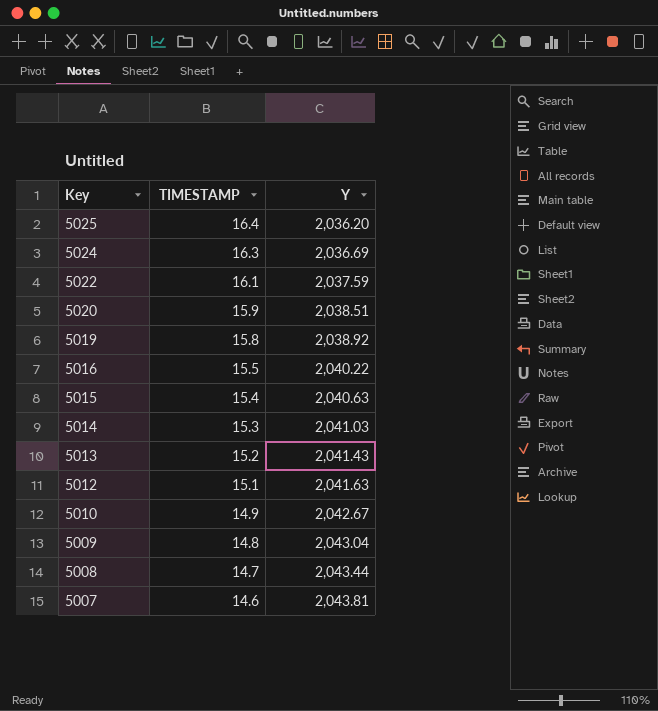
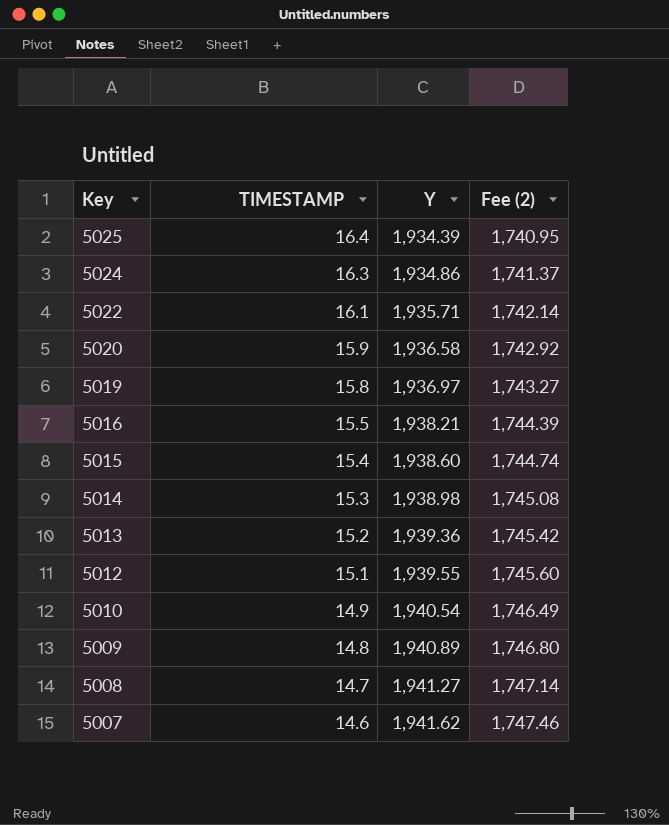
column Fee (2) | formula: none -> [Y] * 0.9
5025 | Y: 2,036.20 -> 1,934.39
5024 | Y: 2,036.69 -> 1,934.86
5022 | Y: 2,037.59 -> 1,935.71
5020 | Y: 2,038.51 -> 1,936.58
5019 | Y: 2,038.92 -> 1,936.97
5016 | Y: 2,040.22 -> 1,938.21
5015 | Y: 2,040.63 -> 1,938.60
5014 | Y: 2,041.03 -> 1,938.98
5013 | Y: 2,041.43 -> 1,939.36
5012 | Y: 2,041.63 -> 1,939.55
5010 | Y: 2,042.67 -> 1,940.54
5009 | Y: 2,043.04 -> 1,940.89
5008 | Y: 2,043.44 -> 1,941.27
5007 | Y: 2,043.81 -> 1,941.62

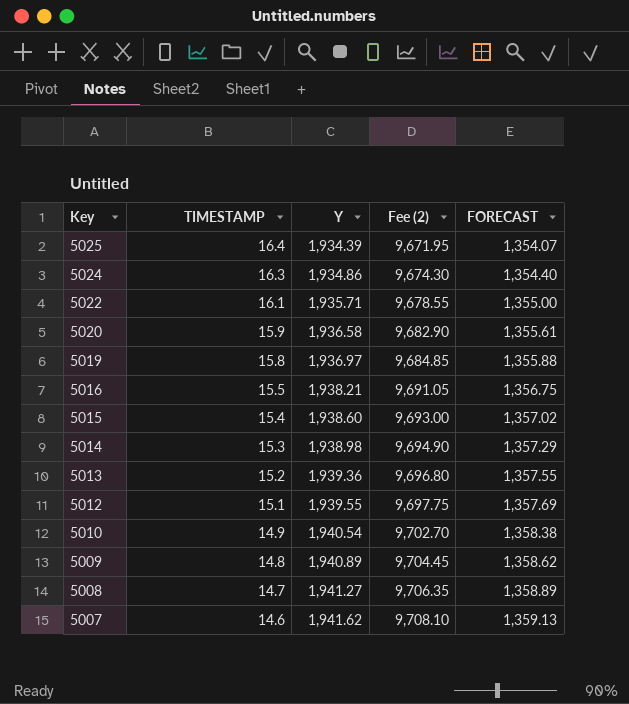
column Fee (2) | formula: [Y] * 0.9 -> [Y] * 5
column FORECAST | formula: none -> [Y] * 0.7

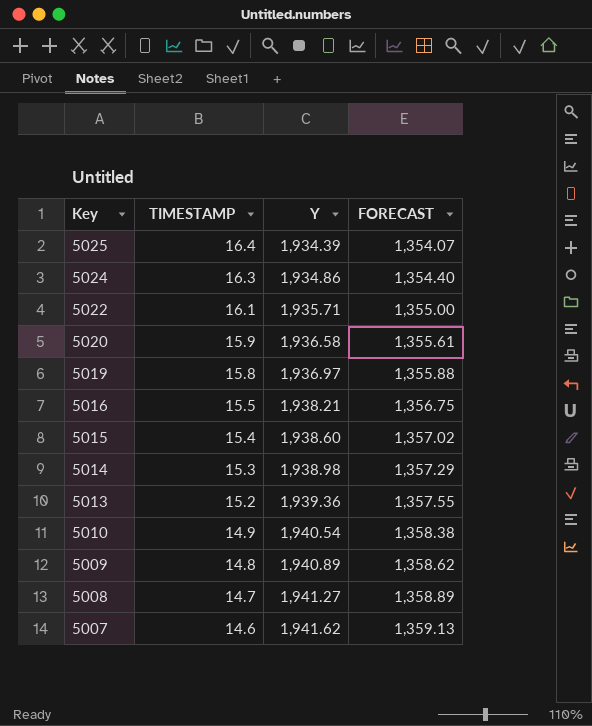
column Fee (2) | formula: [Y] * 5 -> none
row 5012: 15.1 | 1,939.55 | 9,697.75 | 1,357.69 -> none

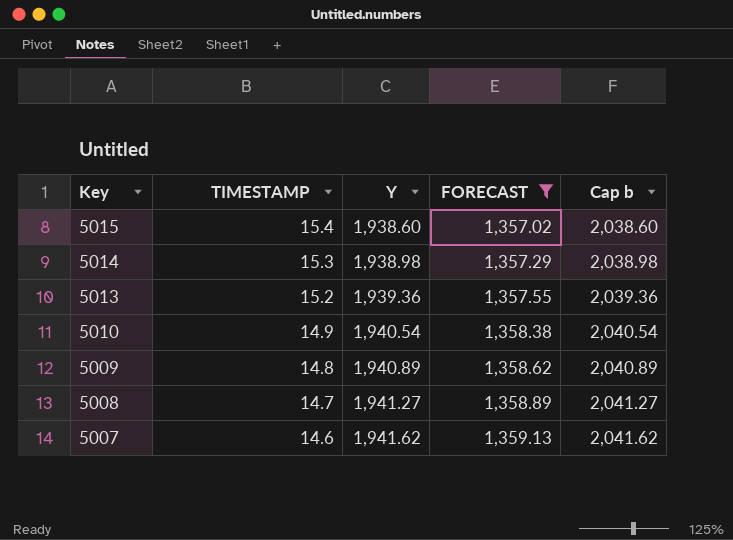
filter: none -> FORECAST >= 1,357.02
column Cap b | formula: none -> [Y] + 100

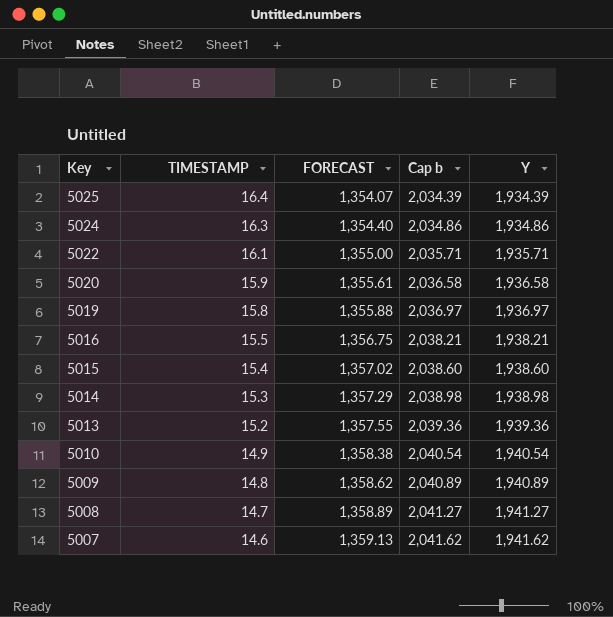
filter: FORECAST >= 1,357.02 -> none
column Y | position: 3 -> 5

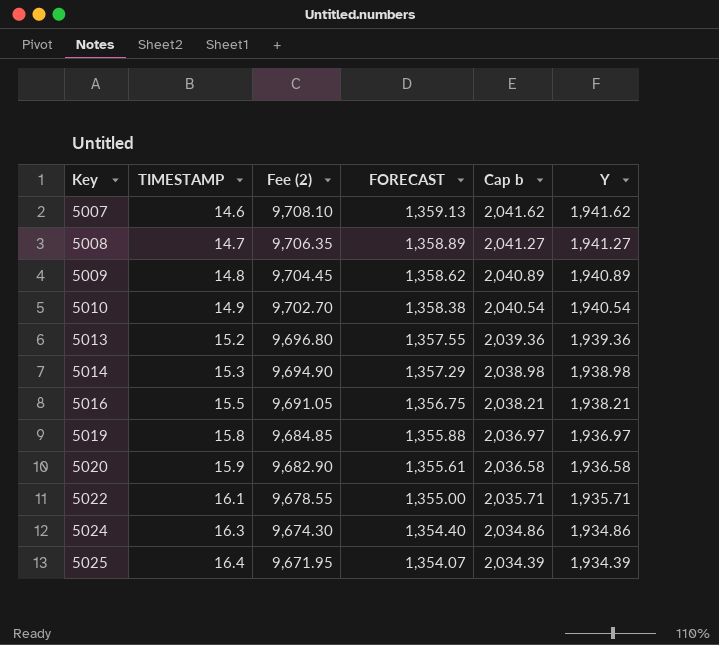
row order: Key descending -> Key ascending
column Fee (2) | formula: none -> [Y] * 5
row 5015: 15.4 | 1,357.02 | 2,038.60 | 1,938.60 -> none

